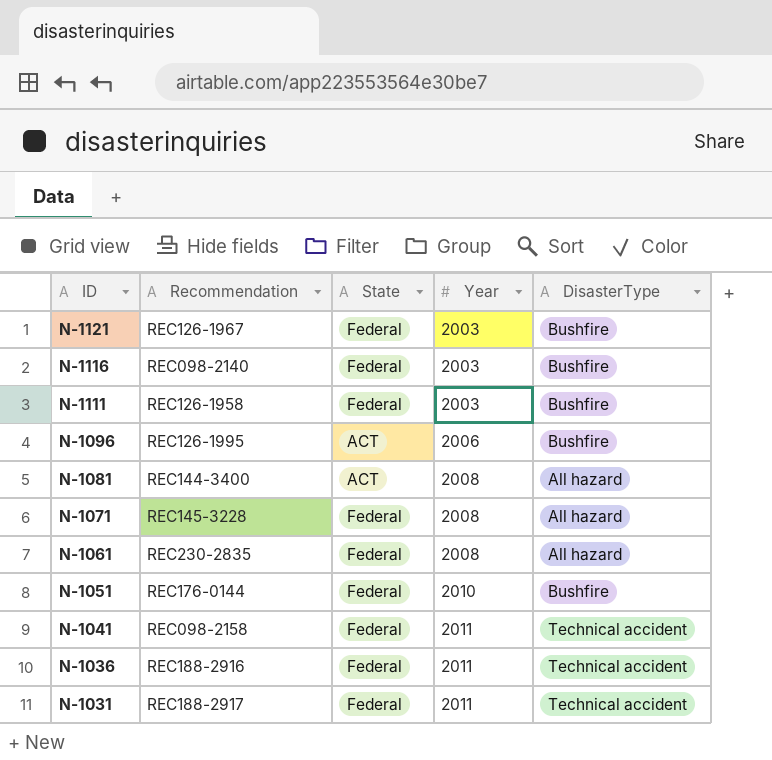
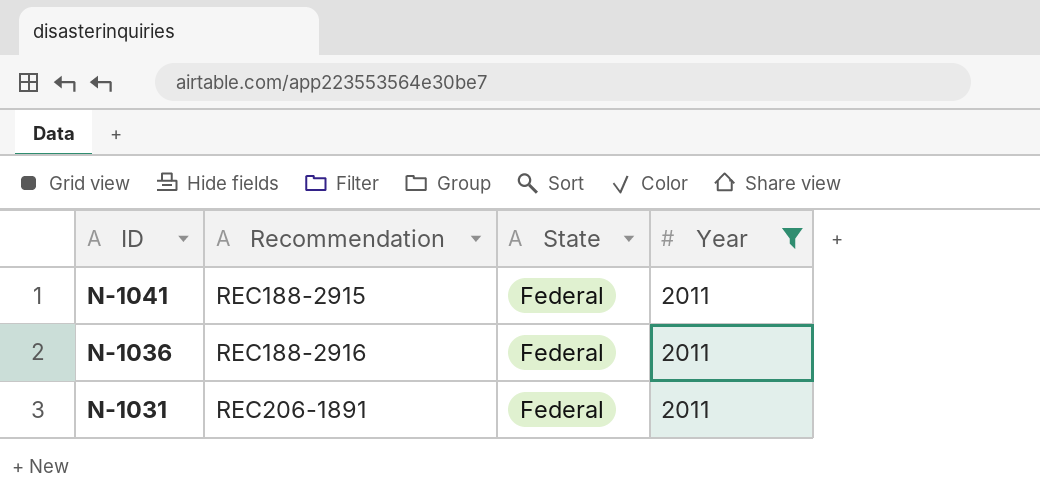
filter: none -> Year = 2011
column DisasterType | position: 5 -> none
N-1041 | Recommendation: REC098-2158 -> REC188-2915
N-1031 | Recommendation: REC188-2917 -> REC206-1891

